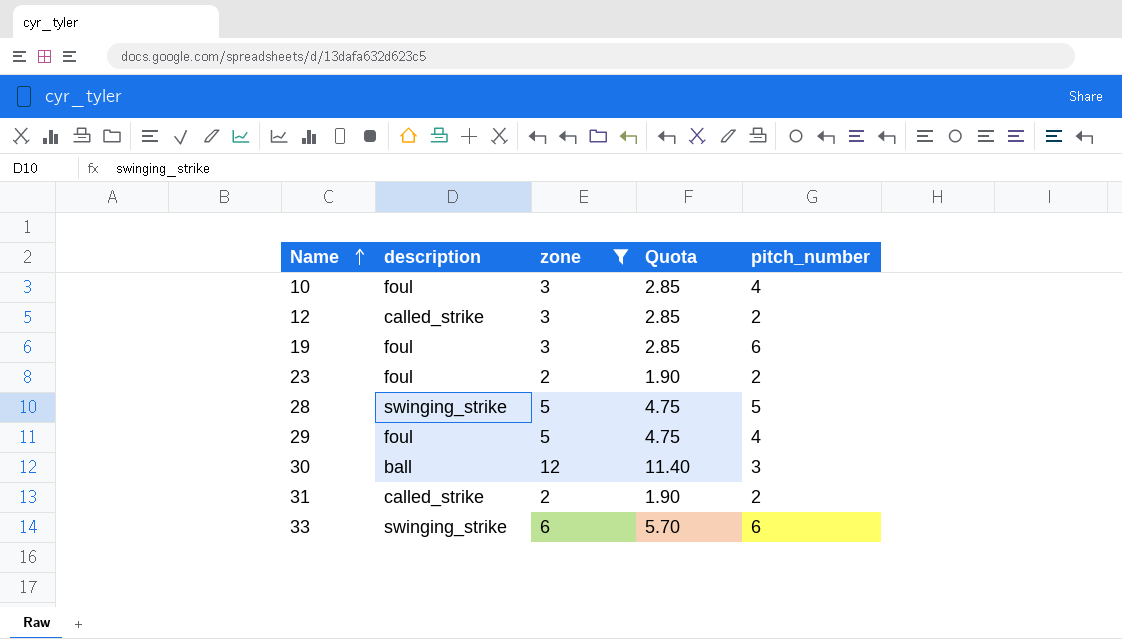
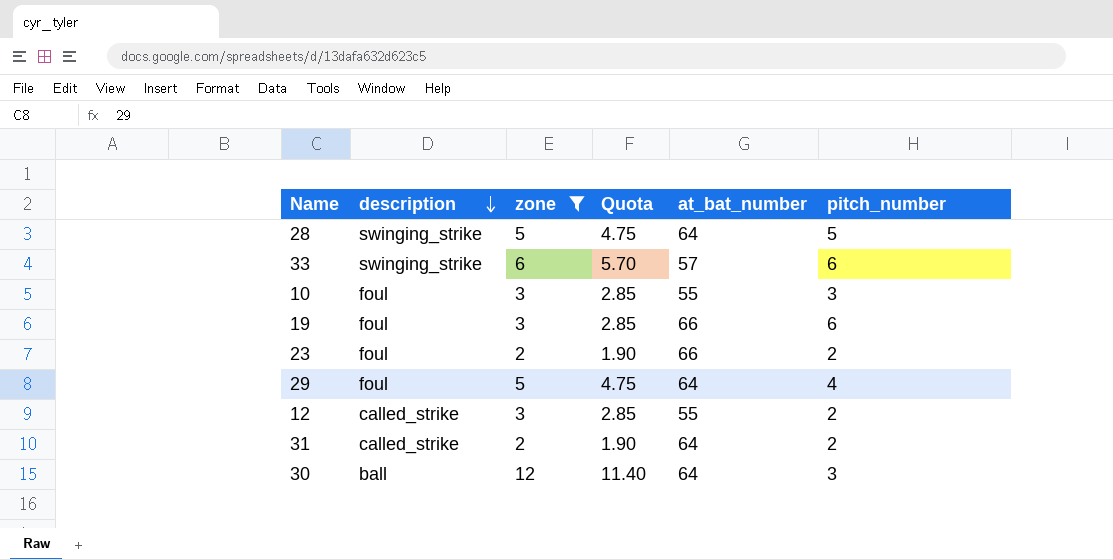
row order: Name ascending -> description descending
column at_bat_number | position: none -> 5
10 | pitch_number: 4 -> 3

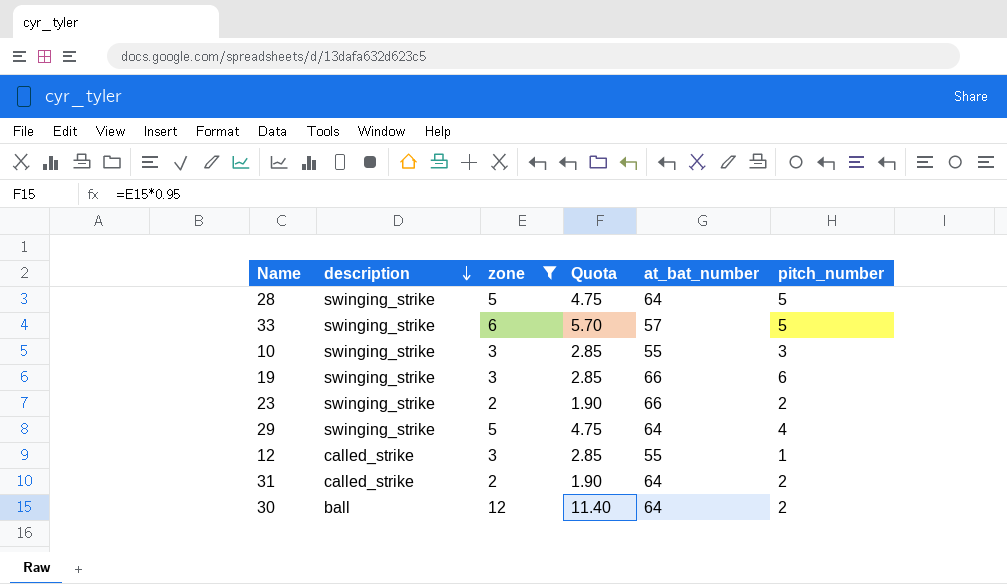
33 | pitch_number: 6 -> 5
10 | description: foul -> swinging_strike
19 | description: foul -> swinging_strike
23 | description: foul -> swinging_strike
29 | description: foul -> swinging_strike
12 | pitch_number: 2 -> 1
30 | pitch_number: 3 -> 2

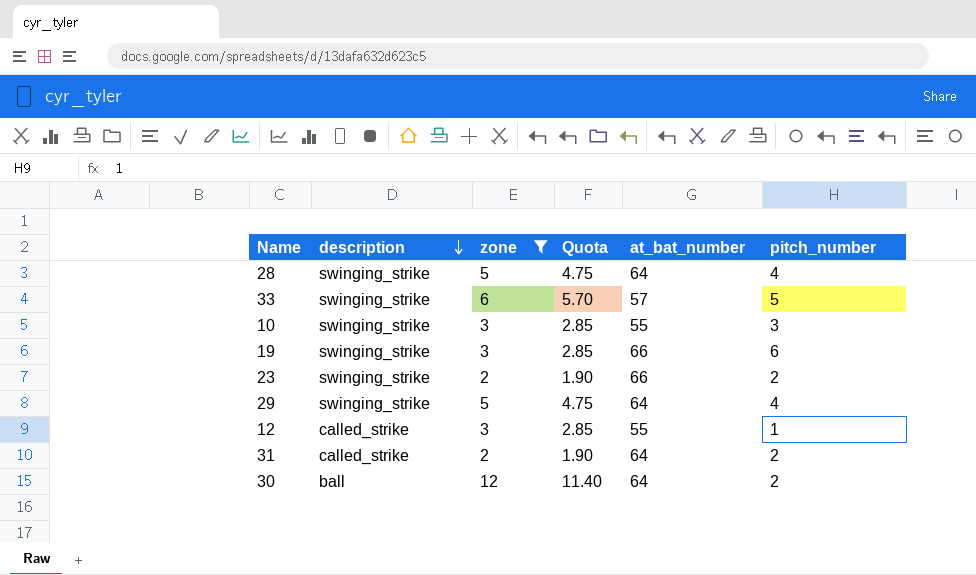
28 | pitch_number: 5 -> 4

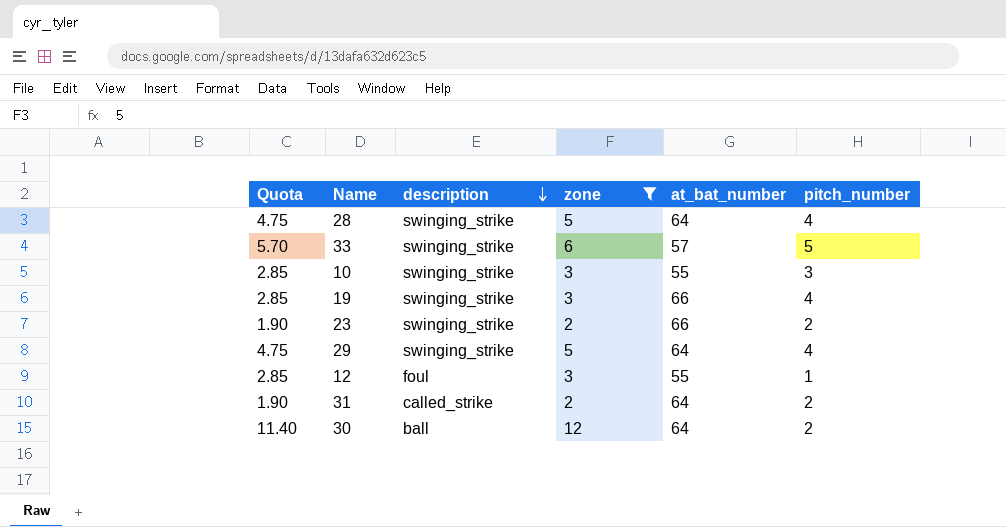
column Quota | position: 4 -> 1
19 | pitch_number: 6 -> 4
12 | description: called_strike -> foul

